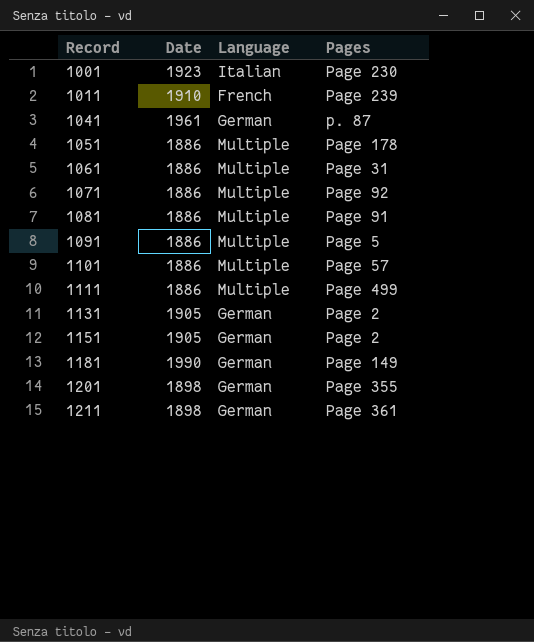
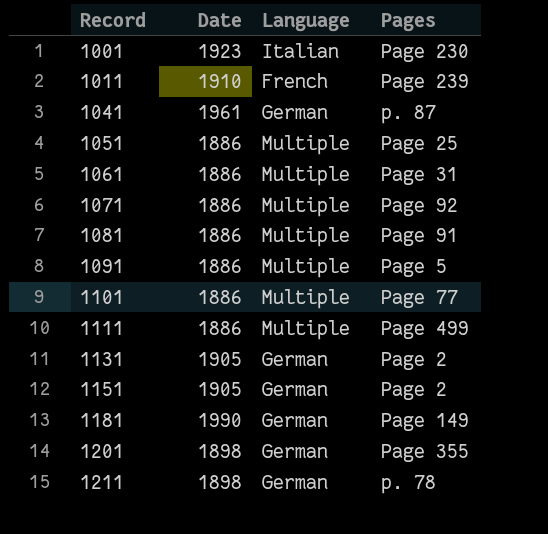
1051 | Pages: Page 178 -> Page 25
1101 | Pages: Page 57 -> Page 77
1211 | Pages: Page 361 -> p. 78

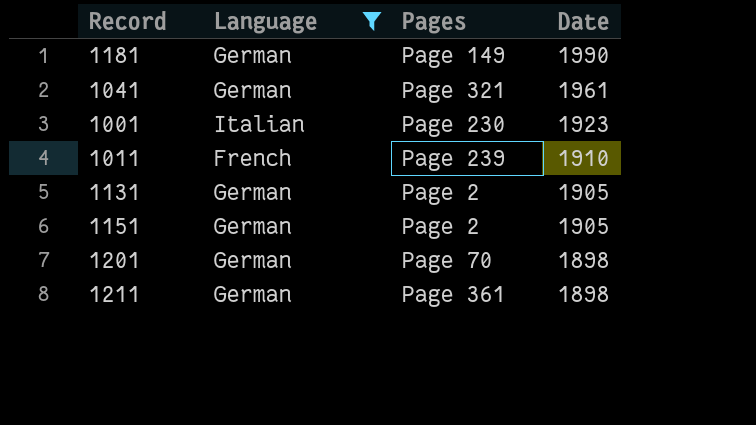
filter: none -> Language != Multiple
row order: Record ascending -> Date descending
column Date | position: 2 -> 4
1041 | Pages: p. 87 -> Page 321
1201 | Pages: Page 355 -> Page 70
1211 | Pages: p. 78 -> Page 361

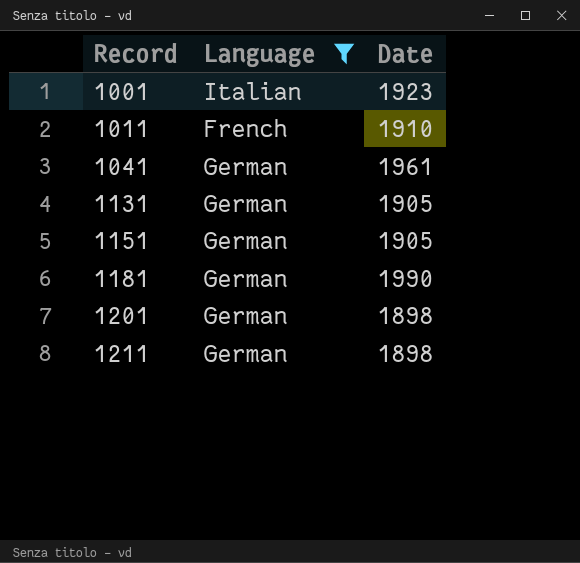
row order: Date descending -> Record ascending
column Pages | position: 3 -> none

